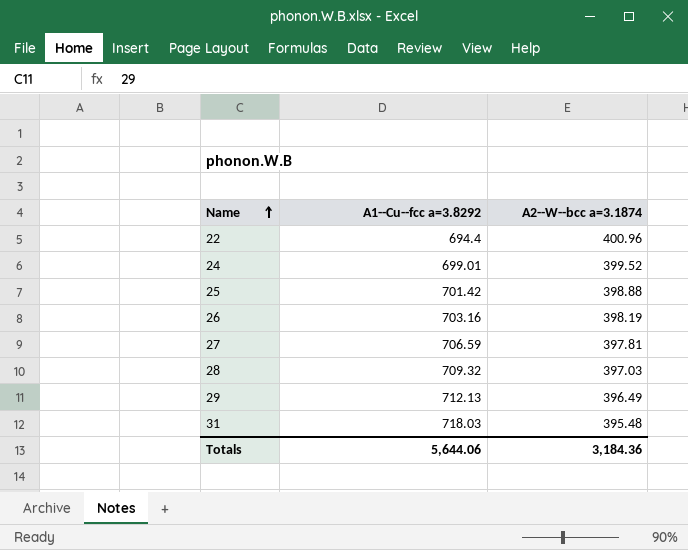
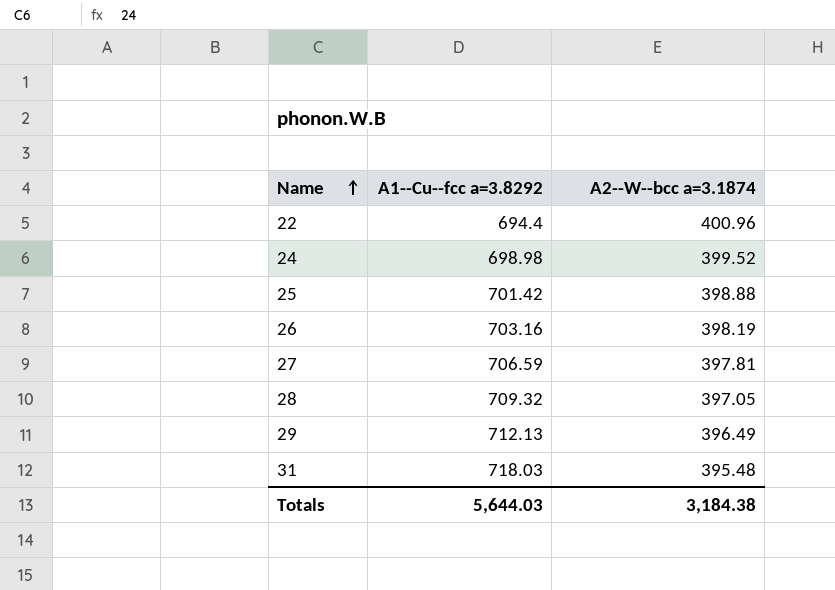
24 | A1--Cu--fcc a=3.8292: 699.01 -> 698.98
28 | A2--W--bcc a=3.1874: 397.03 -> 397.05
Totals | A1--Cu--fcc a=3.8292: 5,644.06 -> 5,644.03
Totals | A2--W--bcc a=3.1874: 3,184.36 -> 3,184.38

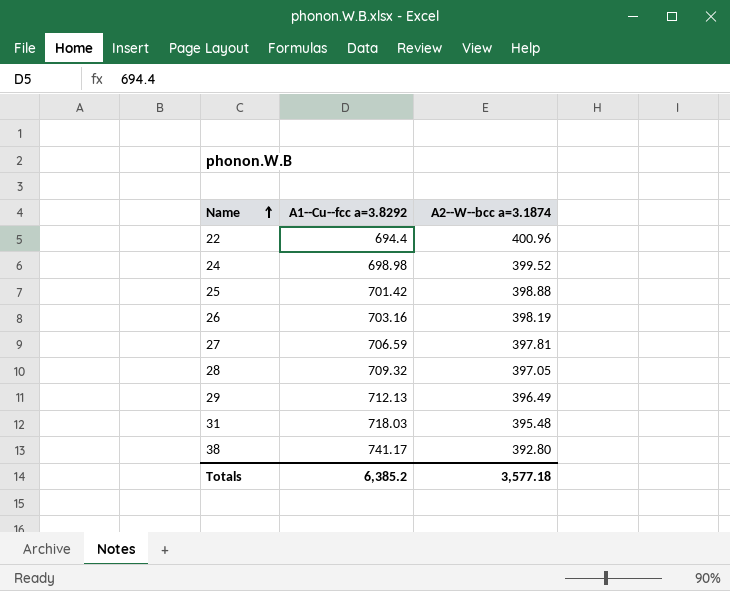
row 38: none -> 741.17 | 392.80
Totals | A1--Cu--fcc a=3.8292: 5,644.03 -> 6,385.2
Totals | A2--W--bcc a=3.1874: 3,184.38 -> 3,577.18

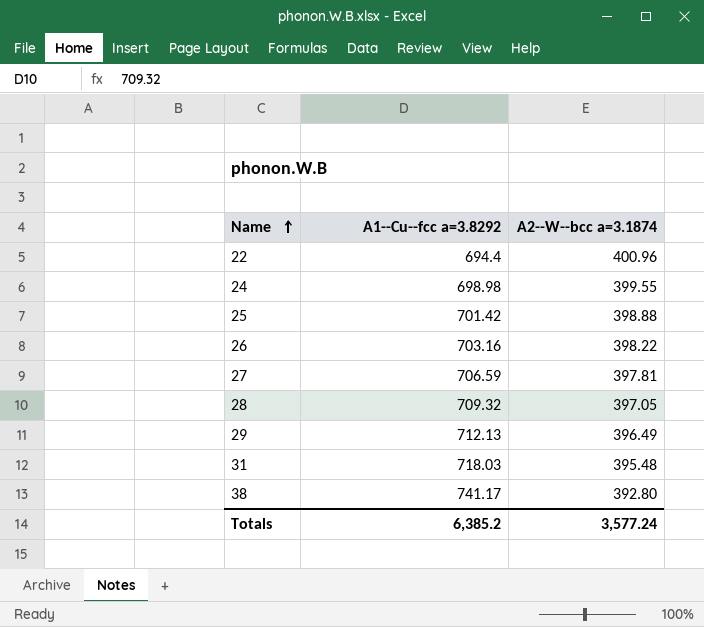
24 | A2--W--bcc a=3.1874: 399.52 -> 399.55
26 | A2--W--bcc a=3.1874: 398.19 -> 398.22
Totals | A2--W--bcc a=3.1874: 3,577.18 -> 3,577.24

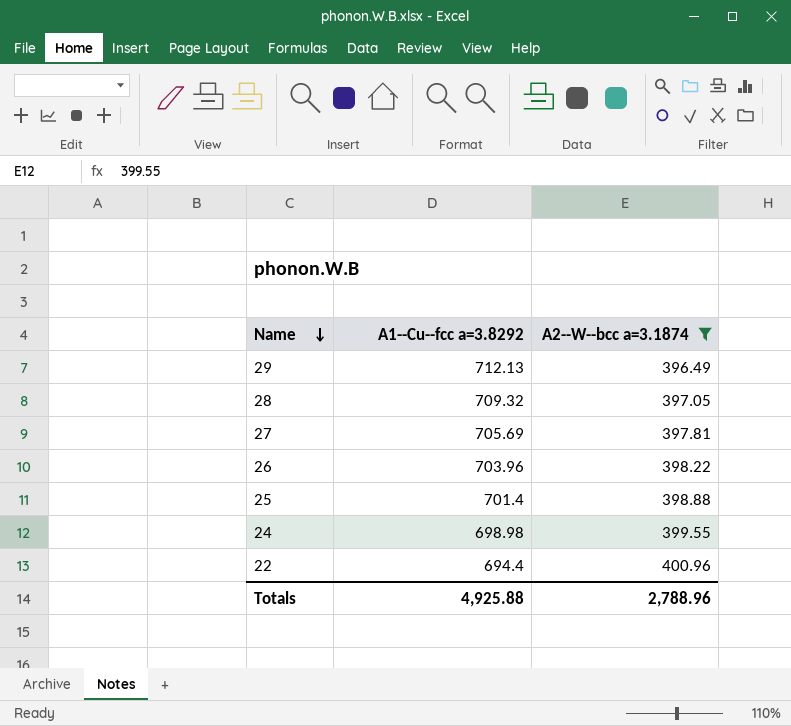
filter: none -> A2--W--bcc a=3.1874 >= 396.49
row order: Name ascending -> Name descending
27 | A1--Cu--fcc a=3.8292: 706.59 -> 705.69
26 | A1--Cu--fcc a=3.8292: 703.16 -> 703.96
25 | A1--Cu--fcc a=3.8292: 701.42 -> 701.4
Totals | A1--Cu--fcc a=3.8292: 6,385.2 -> 4,925.88
Totals | A2--W--bcc a=3.1874: 3,577.24 -> 2,788.96

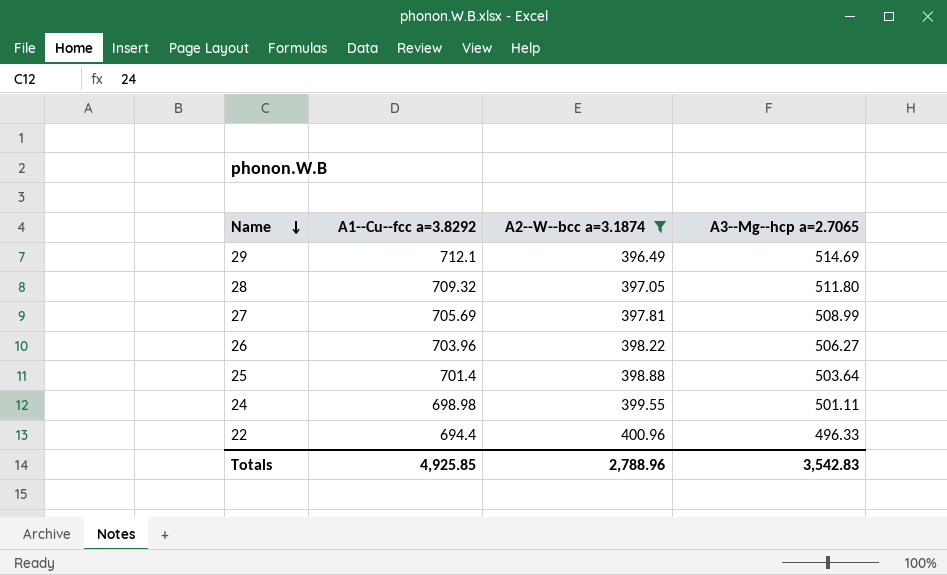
column A3--Mg--hcp a=2.7065 | position: none -> 4
29 | A1--Cu--fcc a=3.8292: 712.13 -> 712.1
Totals | A1--Cu--fcc a=3.8292: 4,925.88 -> 4,925.85

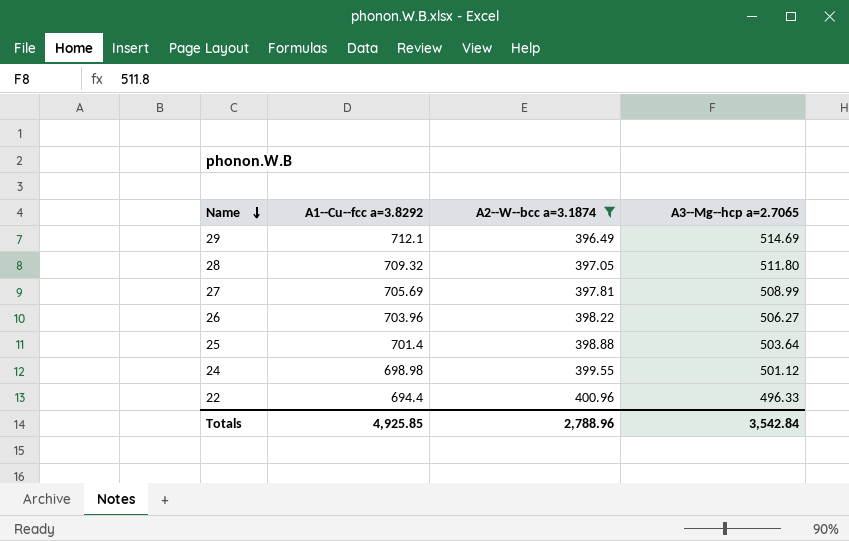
24 | A3--Mg--hcp a=2.7065: 501.11 -> 501.12
Totals | A3--Mg--hcp a=2.7065: 3,542.83 -> 3,542.84

